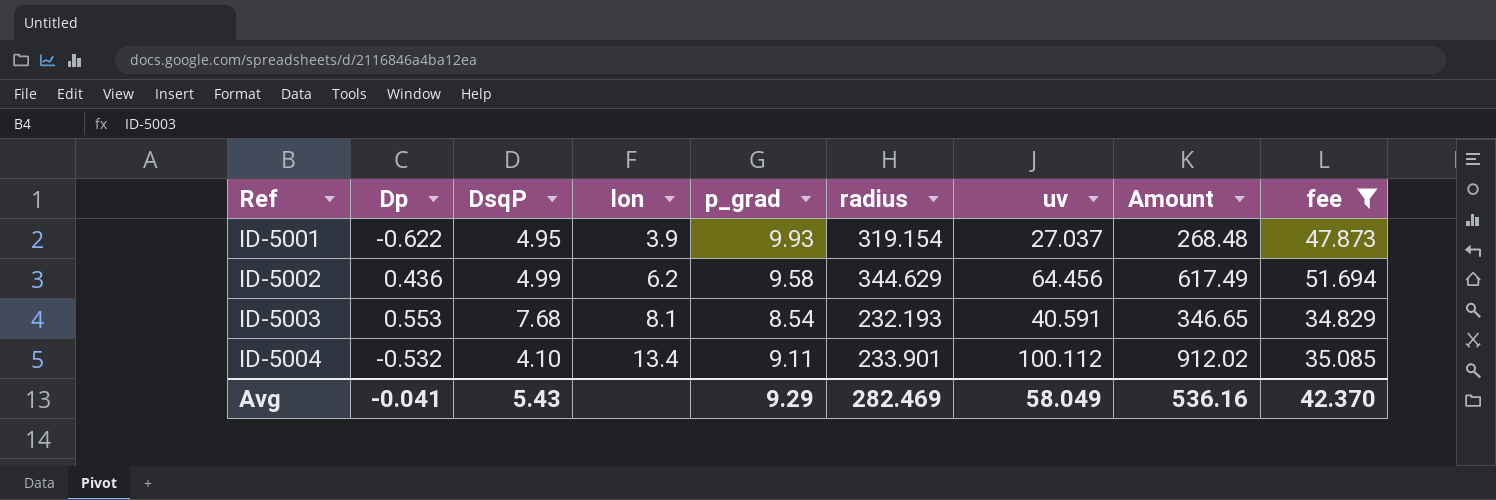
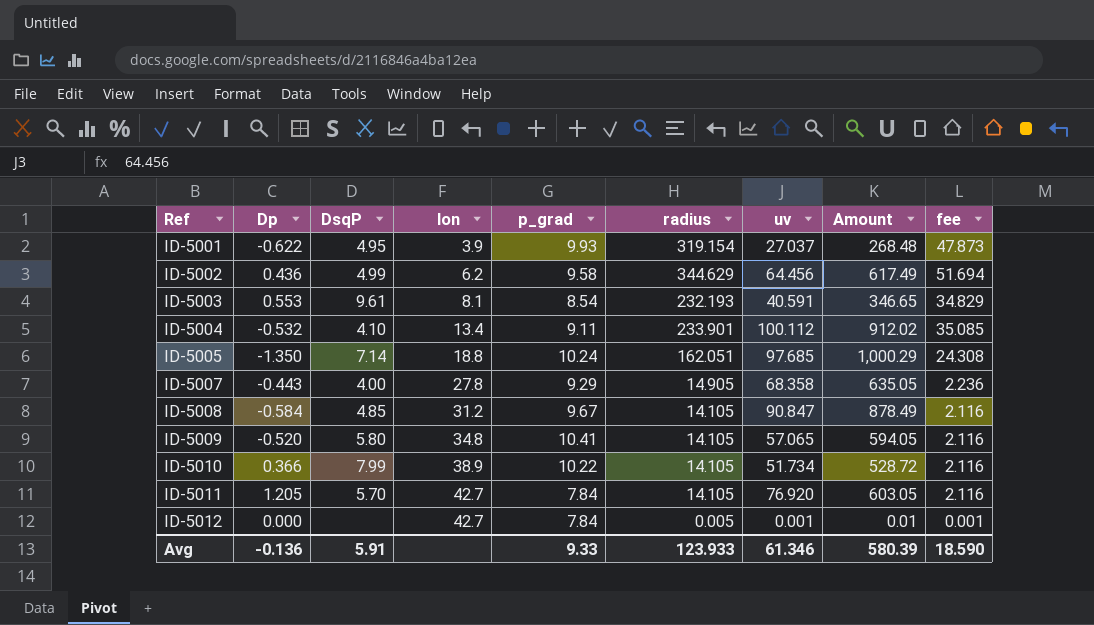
filter: fee >= 34.829 -> none
ID-5003 | DsqP: 7.68 -> 9.61
Avg | Dp: -0.041 -> -0.136
Avg | DsqP: 5.43 -> 5.91
Avg | p_grad: 9.29 -> 9.33
Avg | radius: 282.469 -> 123.933
Avg | uv: 58.049 -> 61.346
Avg | Amount: 536.16 -> 580.39
Avg | fee: 42.370 -> 18.590

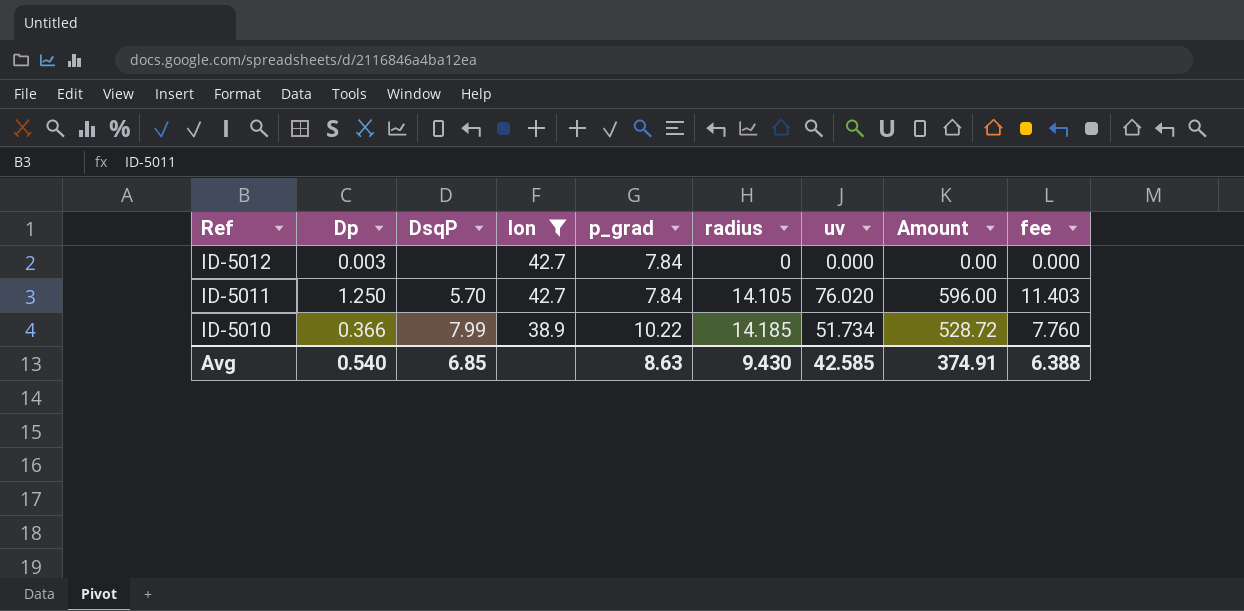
filter: none -> lon >= 38.9
row order: Ref ascending -> Ref descending
column fee | formula: [radius] * 0.15 -> [uv] * 0.15
ID-5012 | Dp: 0.000 -> 0.003
ID-5012 | radius: 0.005 -> 0
ID-5012 | uv: 0.001 -> 0.000
ID-5012 | Amount: 0.01 -> 0.00
ID-5011 | Dp: 1.205 -> 1.250
ID-5011 | uv: 76.920 -> 76.020
ID-5011 | Amount: 603.05 -> 596.00
ID-5010 | radius: 14.105 -> 14.185
Avg | Dp: -0.136 -> 0.540
Avg | DsqP: 5.91 -> 6.85
Avg | p_grad: 9.33 -> 8.63
Avg | radius: 123.933 -> 9.430
Avg | uv: 61.346 -> 42.585
Avg | Amount: 580.39 -> 374.91
Avg | fee: 18.590 -> 6.388

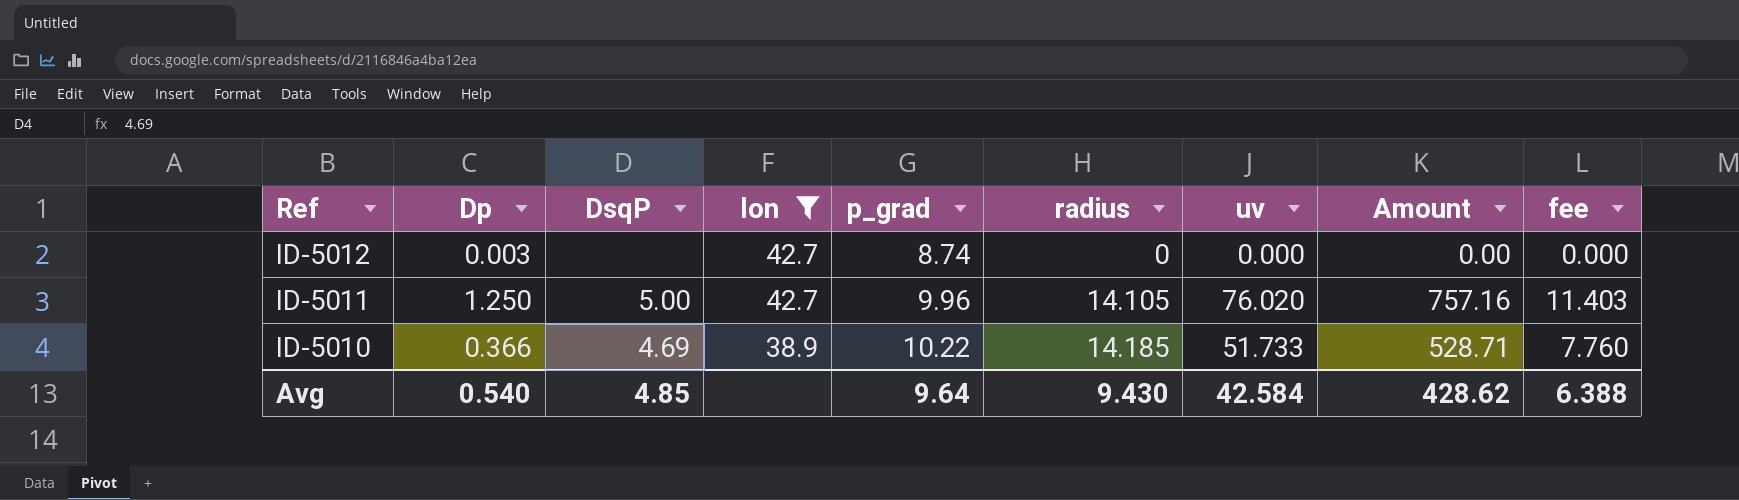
ID-5012 | p_grad: 7.84 -> 8.74
ID-5011 | DsqP: 5.70 -> 5.00
ID-5011 | p_grad: 7.84 -> 9.96
ID-5011 | Amount: 596.00 -> 757.16
ID-5010 | DsqP: 7.99 -> 4.69
ID-5010 | uv: 51.734 -> 51.733
ID-5010 | Amount: 528.72 -> 528.71
Avg | DsqP: 6.85 -> 4.85
Avg | p_grad: 8.63 -> 9.64
Avg | uv: 42.585 -> 42.584
Avg | Amount: 374.91 -> 428.62

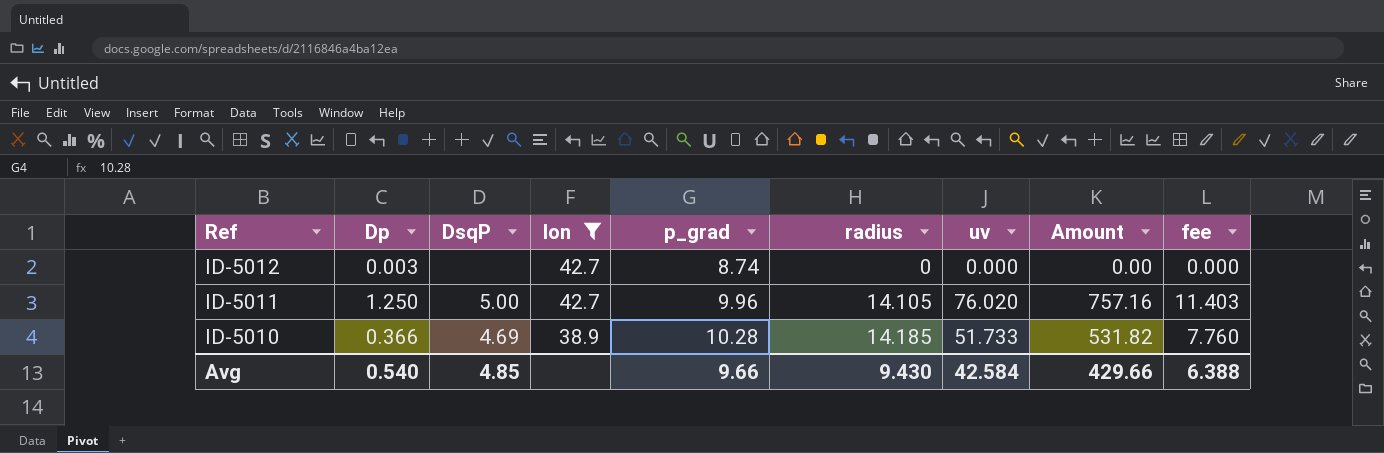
ID-5010 | p_grad: 10.22 -> 10.28
ID-5010 | Amount: 528.71 -> 531.82
Avg | p_grad: 9.64 -> 9.66
Avg | Amount: 428.62 -> 429.66

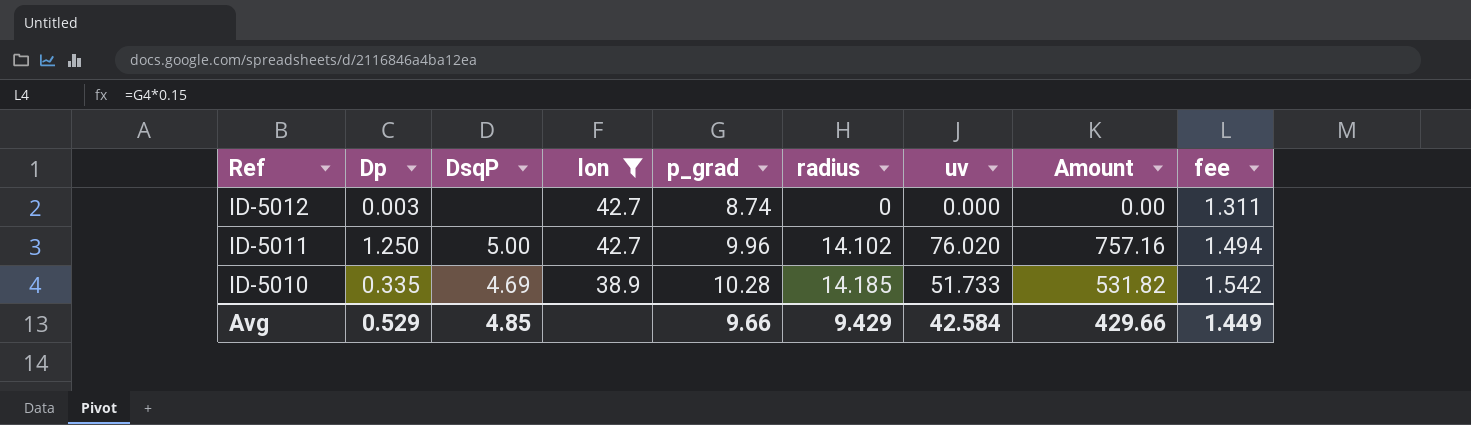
column fee | formula: [uv] * 0.15 -> [p_grad] * 0.15
ID-5011 | radius: 14.105 -> 14.102
ID-5010 | Dp: 0.366 -> 0.335
Avg | Dp: 0.540 -> 0.529
Avg | radius: 9.430 -> 9.429
Avg | fee: 6.388 -> 1.449

